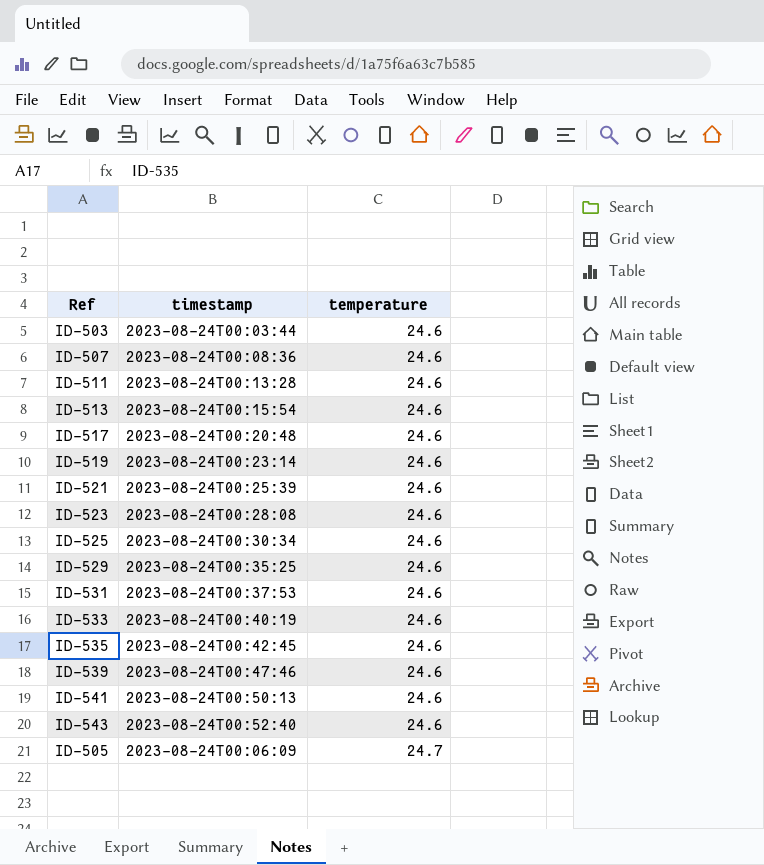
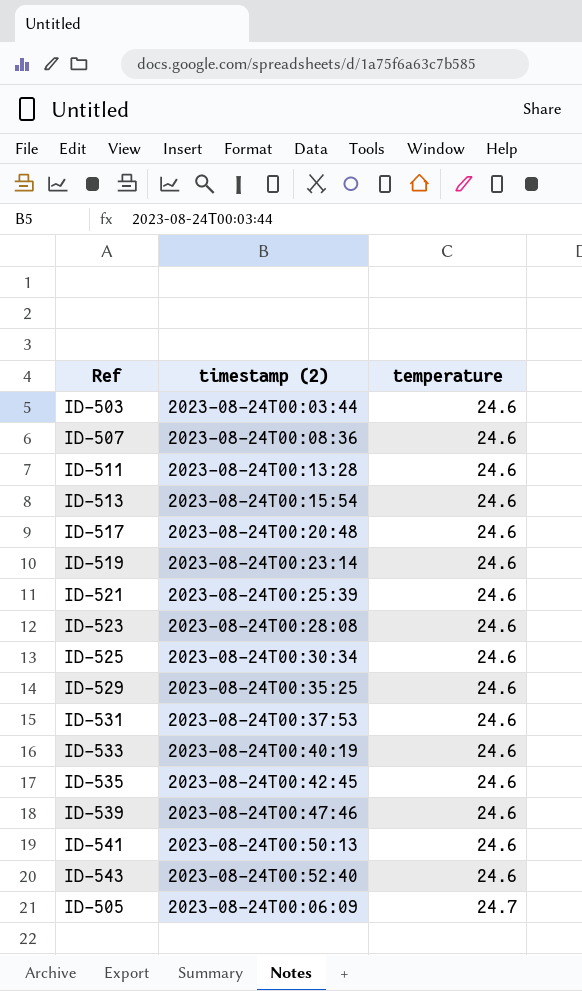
column name: timestamp -> timestamp (2)

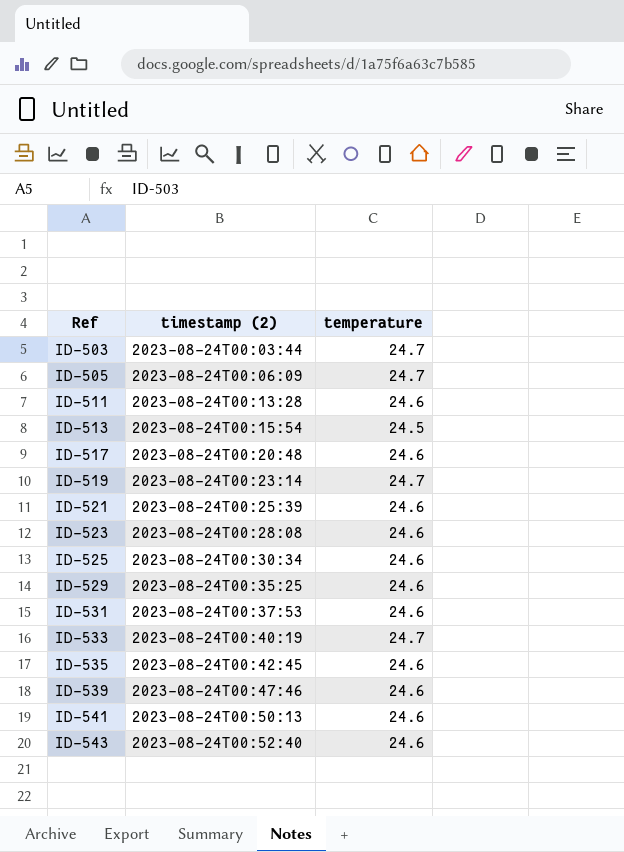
row order: temperature ascending -> Ref ascending
row ID-507: 2023-08-24T00:08:36 | 24.6 -> none
ID-503 | temperature: 24.6 -> 24.7
ID-513 | temperature: 24.6 -> 24.5
ID-519 | temperature: 24.6 -> 24.7
ID-533 | temperature: 24.6 -> 24.7

